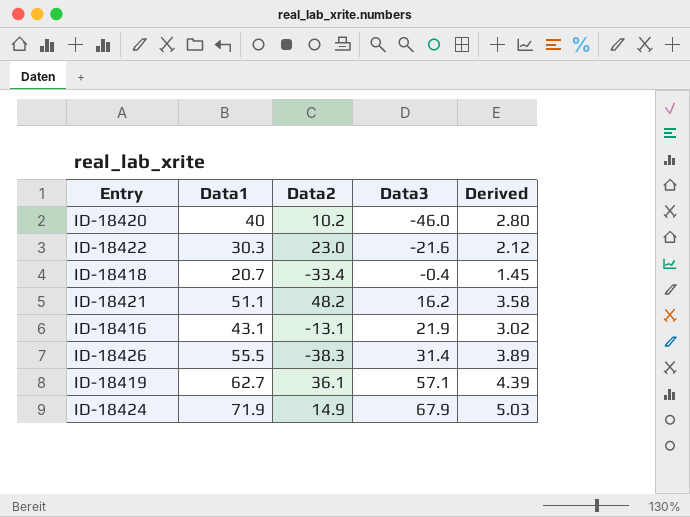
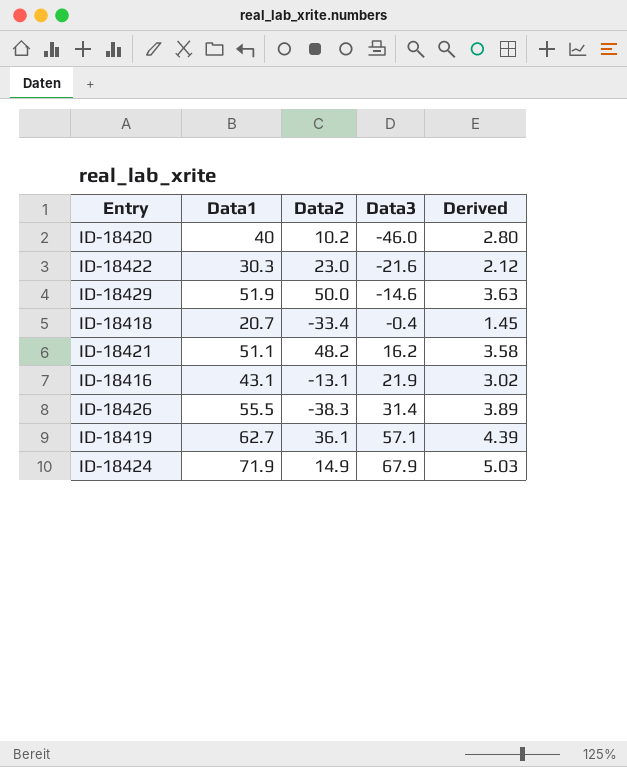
row ID-18429: none -> 51.9 | 50.0 | -14.6 | 3.63

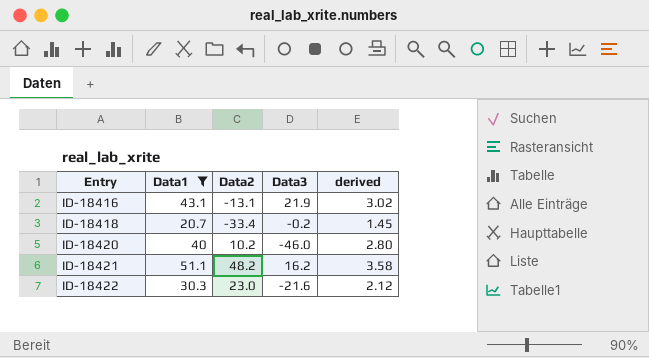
filter: none -> Data1 <= 51.1
row order: Data3 ascending -> Entry ascending
column name: Derived -> derived
ID-18418 | Data3: -0.4 -> -0.2

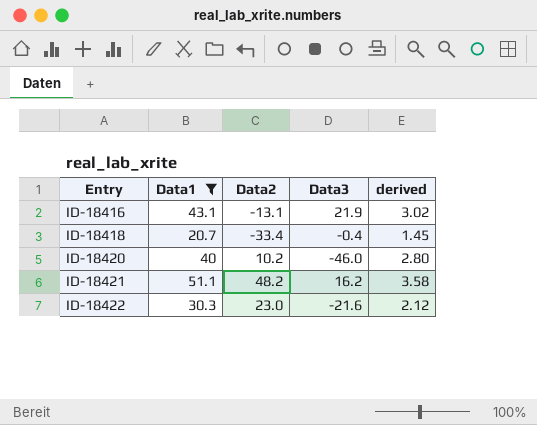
ID-18418 | Data3: -0.2 -> -0.4

